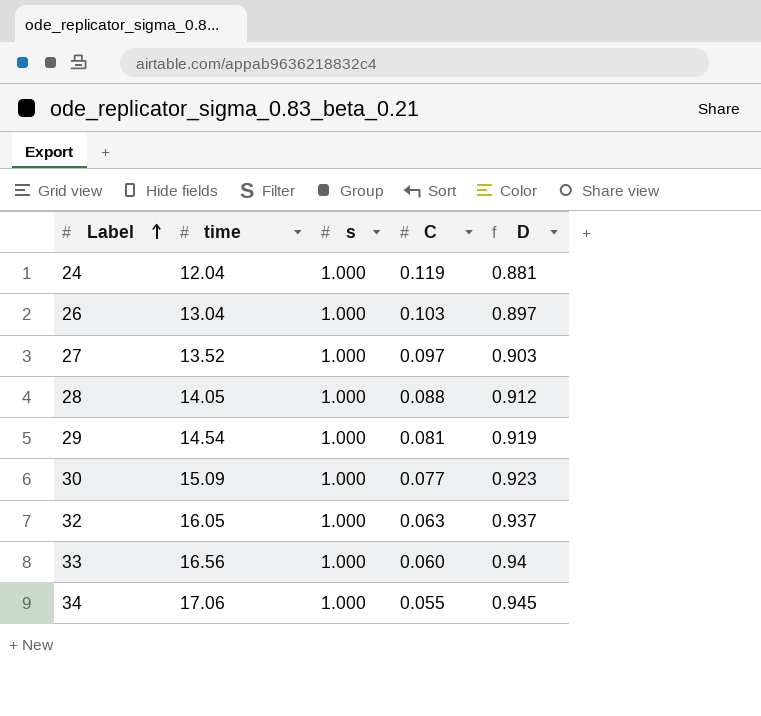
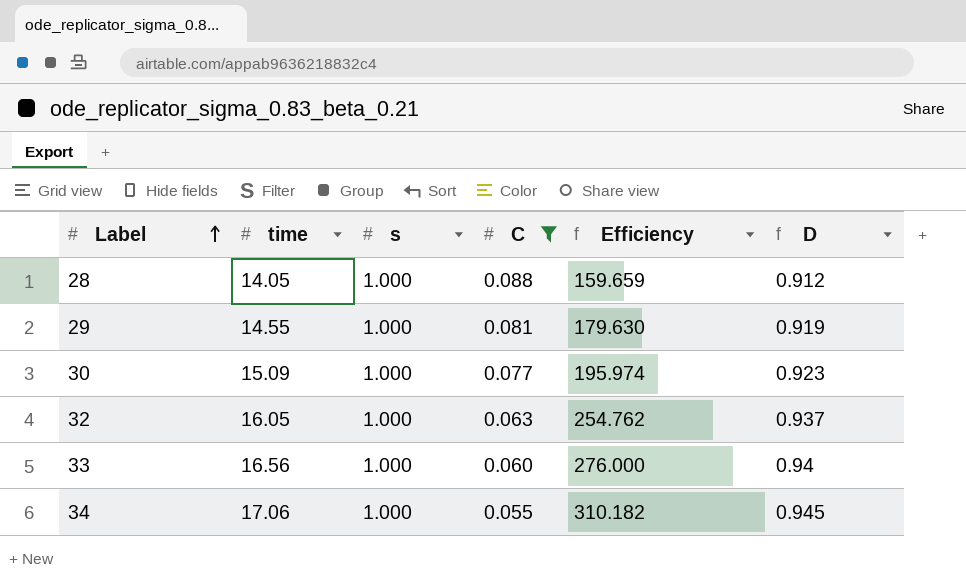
filter: none -> C <= 0.088
column Efficiency | formula: none -> [time] / [C]
29 | time: 14.54 -> 14.55

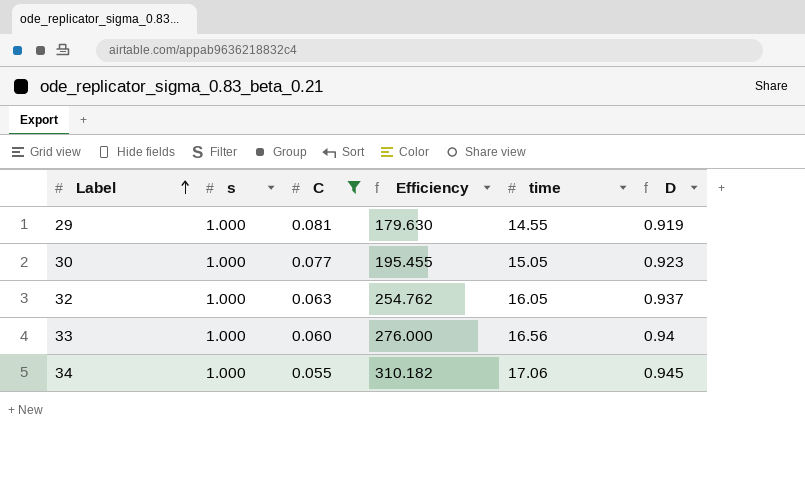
column time | position: 2 -> 5
row 28: 14.05 | 1.000 | 0.088 | 159.659 | 0.912 -> none
30 | Efficiency: 195.974 -> 195.455
30 | time: 15.09 -> 15.05

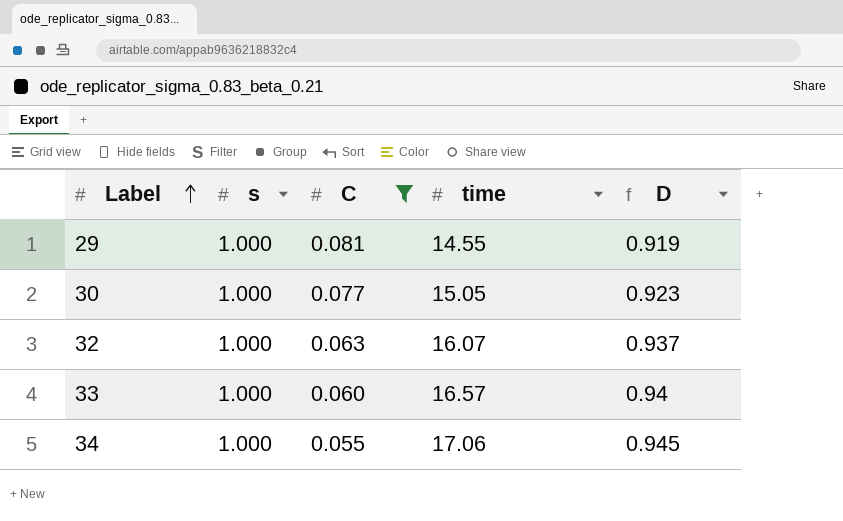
column Efficiency | formula: [time] / [C] -> none
32 | time: 16.05 -> 16.07
33 | time: 16.56 -> 16.57

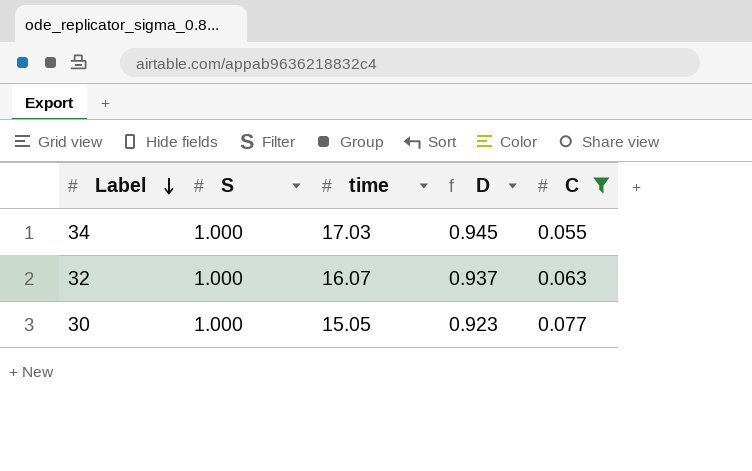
row order: Label ascending -> Label descending
column name: s -> S
column C | position: 3 -> 5
row 29: 1.000 | 0.081 | 14.55 | 0.919 -> none
row 33: 1.000 | 0.060 | 16.57 | 0.94 -> none
34 | time: 17.06 -> 17.03

